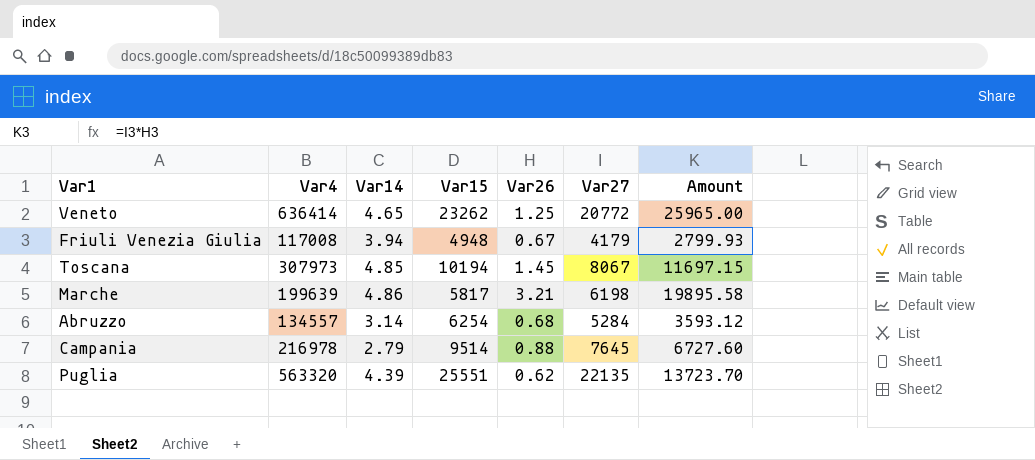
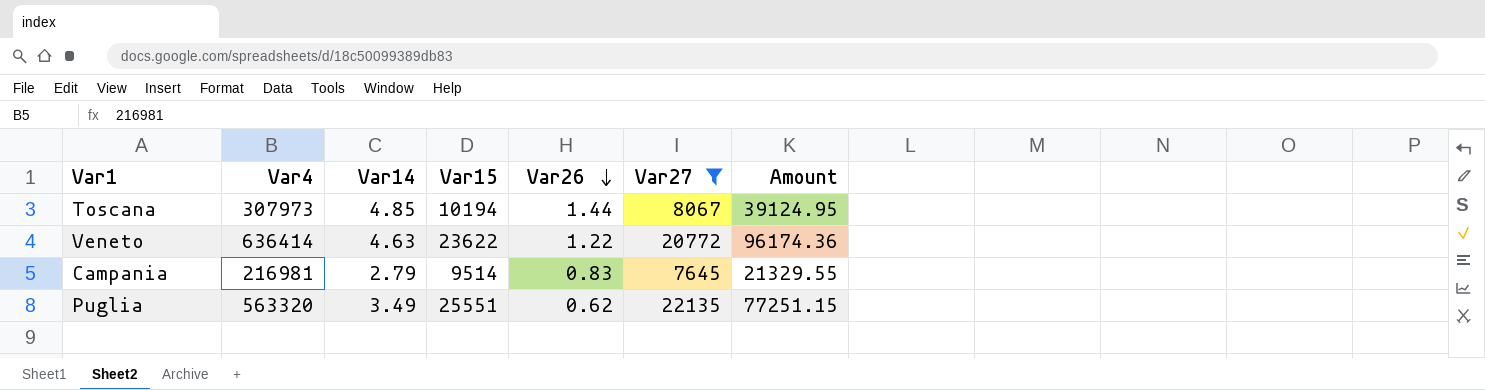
filter: none -> Var27 >= 7645
row order: none -> Var26 descending
column Amount | formula: [Var26] * [Var27] -> [Var14] * [Var27]
Toscana | Var26: 1.45 -> 1.44
Veneto | Var14: 4.65 -> 4.63
Veneto | Var15: 23262 -> 23622
Veneto | Var26: 1.25 -> 1.22
Campania | Var4: 216978 -> 216981
Campania | Var26: 0.88 -> 0.83
Puglia | Var14: 4.39 -> 3.49

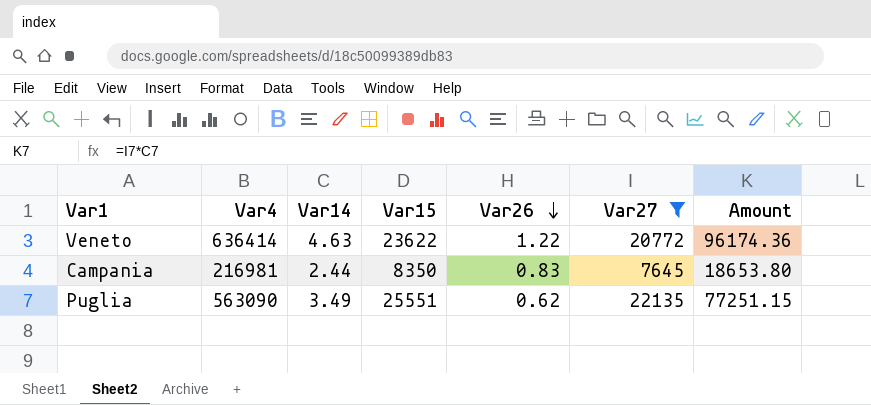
row Toscana: 307973 | 4.85 | 10194 | 1.44 | 8067 | 39124.95 -> none
Campania | Var14: 2.79 -> 2.44
Campania | Var15: 9514 -> 8350
Campania | Amount: 21329.55 -> 18653.80
Puglia | Var4: 563320 -> 563090

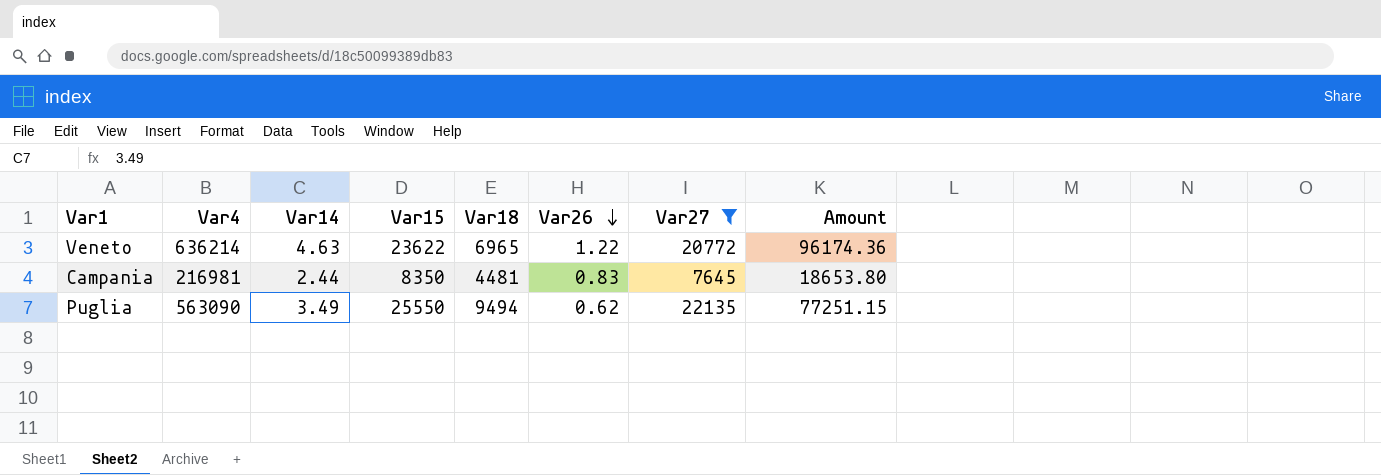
column Var18 | position: none -> 5
Veneto | Var4: 636414 -> 636214
Puglia | Var15: 25551 -> 25550

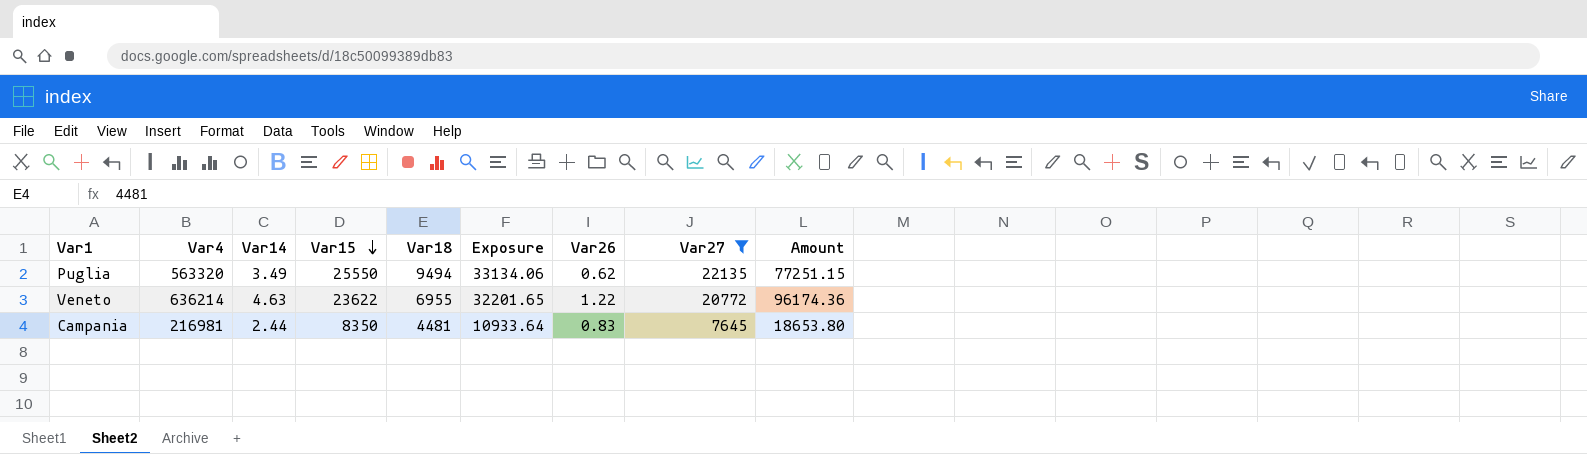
row order: Var26 descending -> Var15 descending
column Exposure | formula: none -> [Var14] * [Var18]
Puglia | Var4: 563090 -> 563320
Veneto | Var18: 6965 -> 6955

